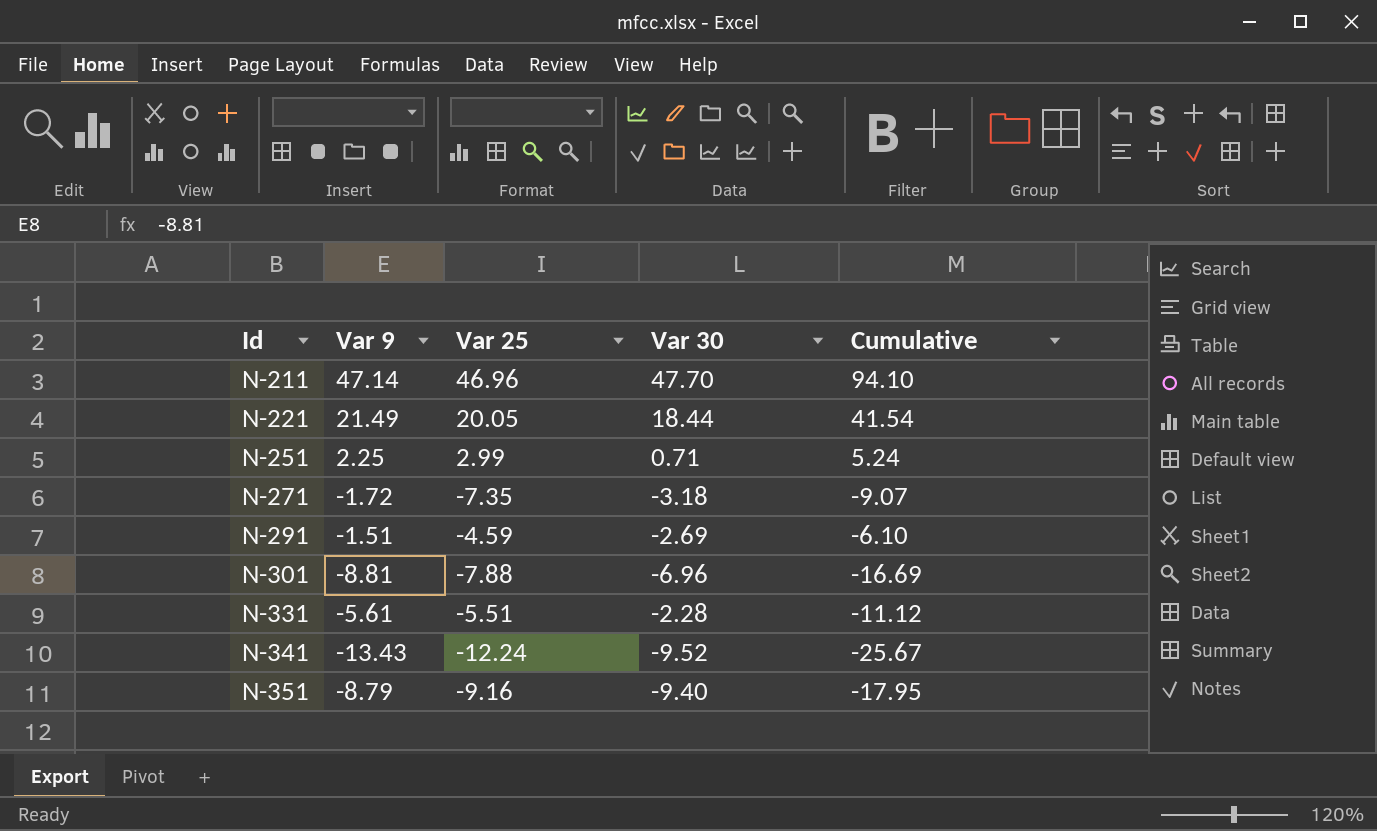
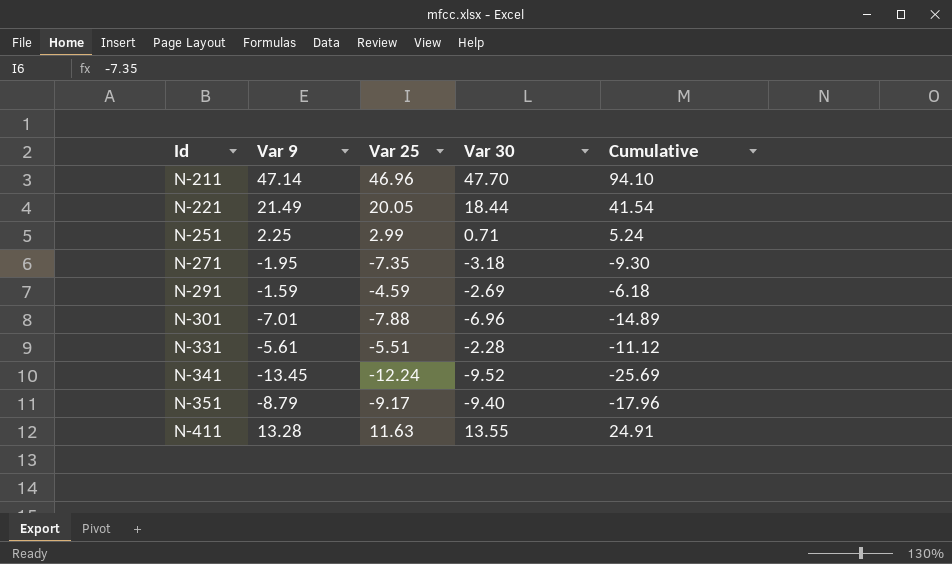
N-271 | Var 9: -1.72 -> -1.95
N-271 | Cumulative: -9.07 -> -9.30
N-291 | Var 9: -1.51 -> -1.59
N-291 | Cumulative: -6.10 -> -6.18
N-301 | Var 9: -8.81 -> -7.01
N-301 | Cumulative: -16.69 -> -14.89
N-341 | Var 9: -13.43 -> -13.45
N-341 | Cumulative: -25.67 -> -25.69
N-351 | Var 25: -9.16 -> -9.17
N-351 | Cumulative: -17.95 -> -17.96
row N-411: none -> 13.28 | 11.63 | 13.55 | 24.91

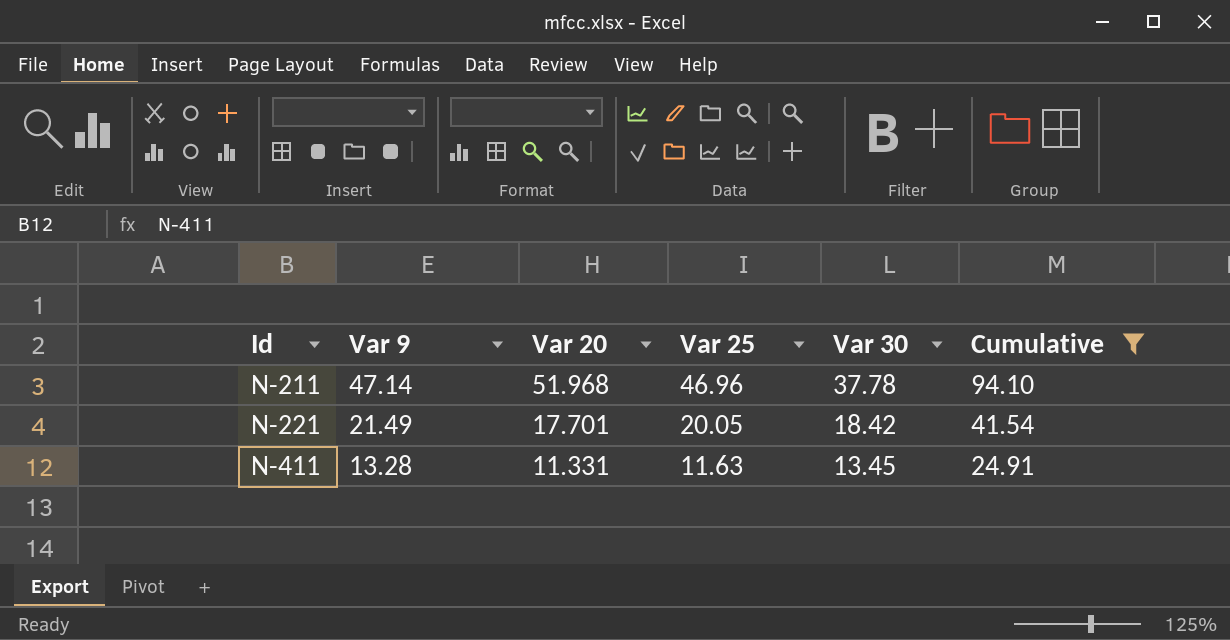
filter: none -> Cumulative >= 24.91
column Var 20 | position: none -> 3
N-211 | Var 30: 47.70 -> 37.78
N-221 | Var 30: 18.44 -> 18.42
N-411 | Var 30: 13.55 -> 13.45

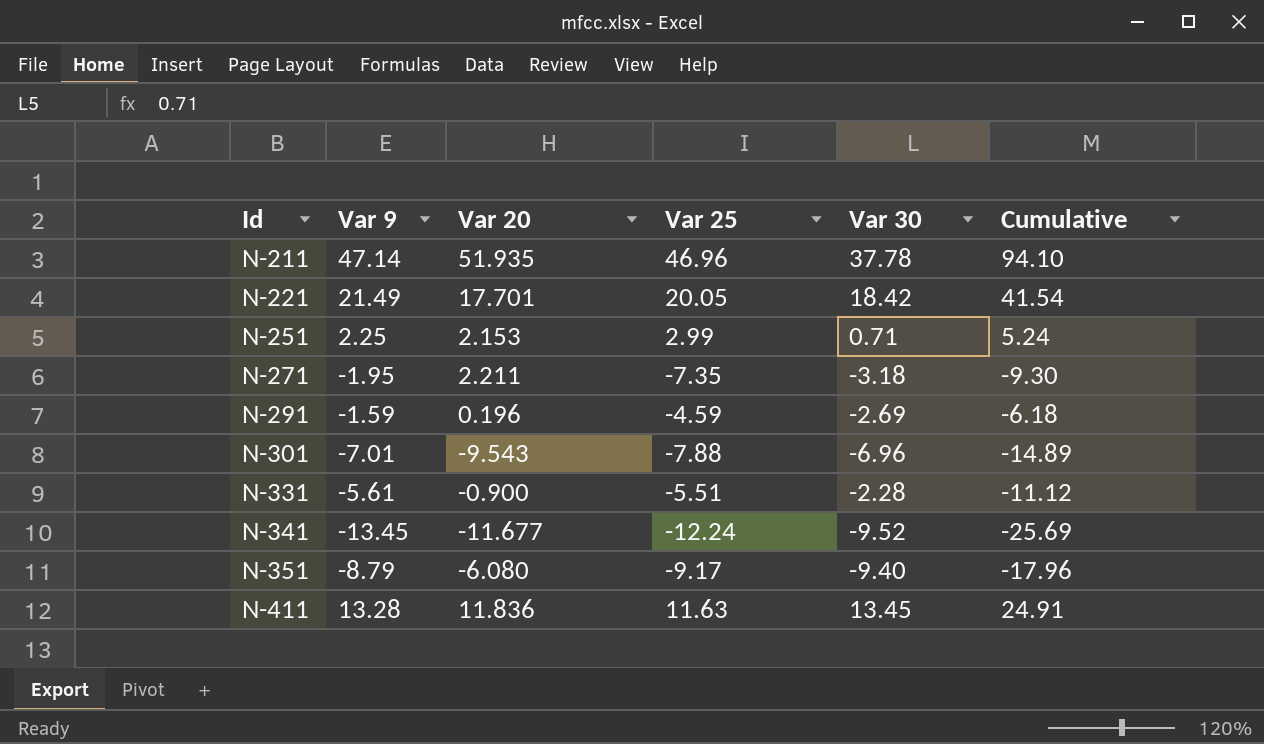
filter: Cumulative >= 24.91 -> none
N-211 | Var 20: 51.968 -> 51.935
N-411 | Var 20: 11.331 -> 11.836

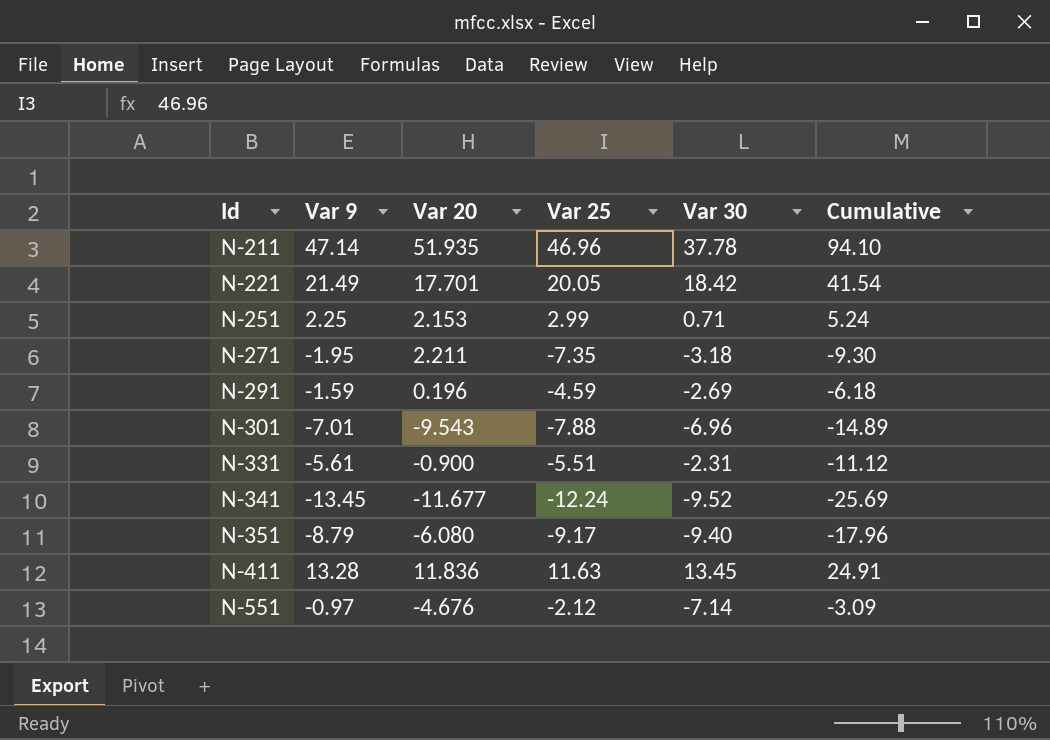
N-331 | Var 30: -2.28 -> -2.31
row N-551: none -> -0.97 | -4.676 | -2.12 | -7.14 | -3.09

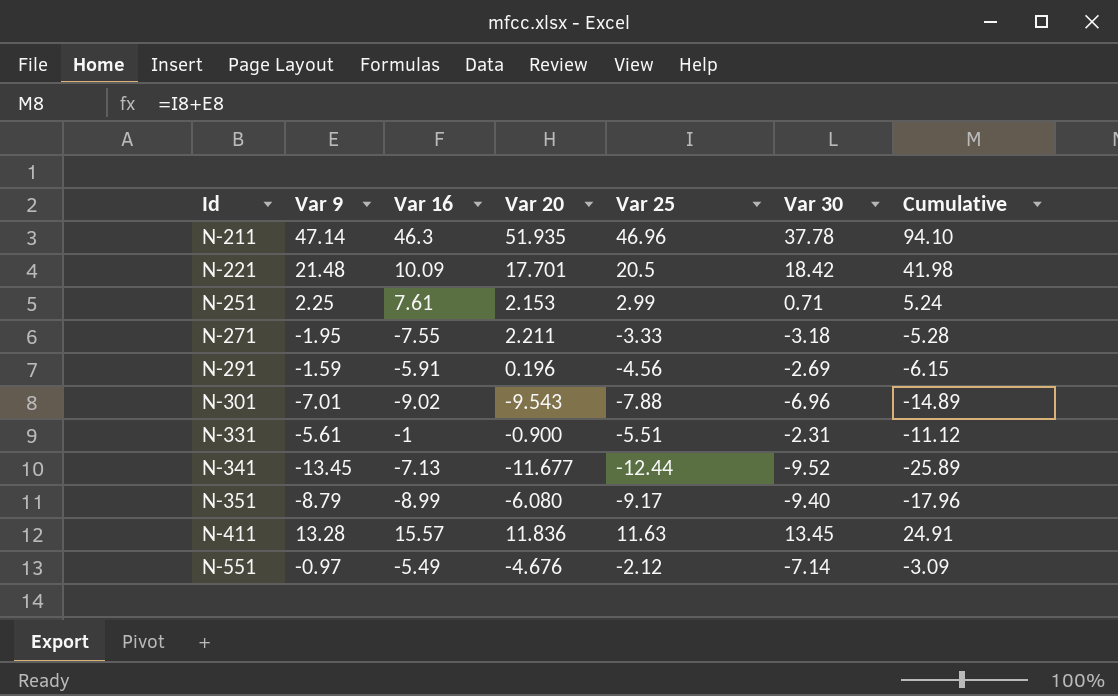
column Var 16 | position: none -> 3
N-221 | Var 9: 21.49 -> 21.48
N-221 | Var 25: 20.05 -> 20.5
N-221 | Cumulative: 41.54 -> 41.98
N-271 | Var 25: -7.35 -> -3.33
N-271 | Cumulative: -9.30 -> -5.28
N-291 | Var 25: -4.59 -> -4.56
N-291 | Cumulative: -6.18 -> -6.15
N-341 | Var 25: -12.24 -> -12.44
N-341 | Cumulative: -25.69 -> -25.89

